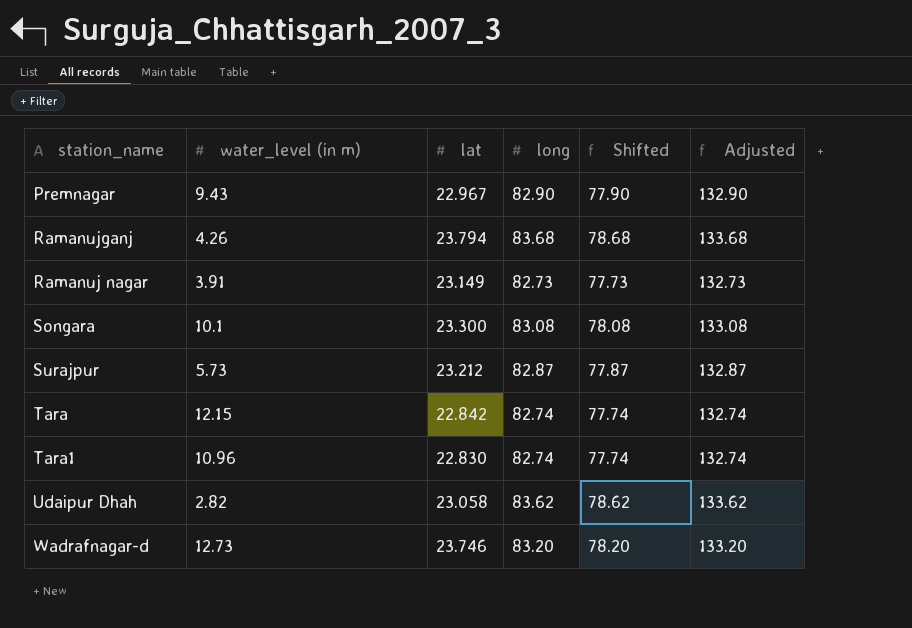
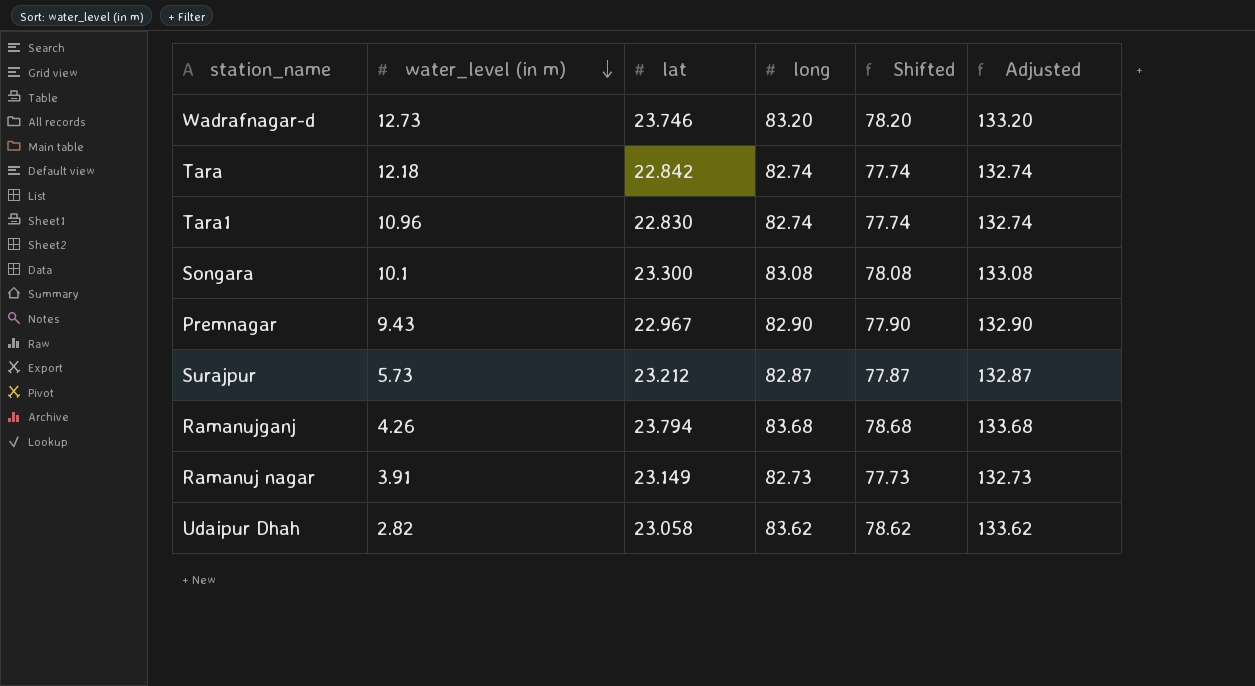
row order: none -> water_level (in m) descending
Tara | water_level (in m): 12.15 -> 12.18

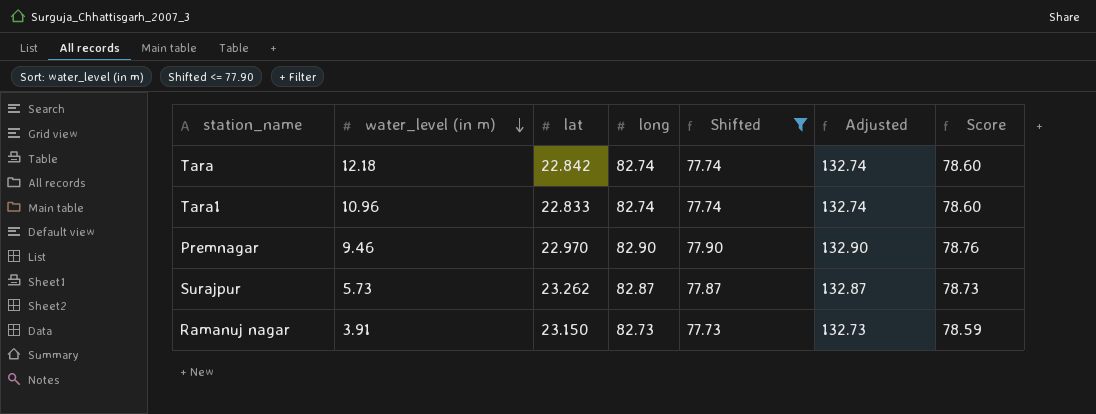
filter: none -> Shifted <= 77.90
column Score | formula: none -> [long] * 0.95
Tara1 | lat: 22.830 -> 22.833
Premnagar | water_level (in m): 9.43 -> 9.46
Premnagar | lat: 22.967 -> 22.970
Surajpur | lat: 23.212 -> 23.262
Ramanuj nagar | lat: 23.149 -> 23.150

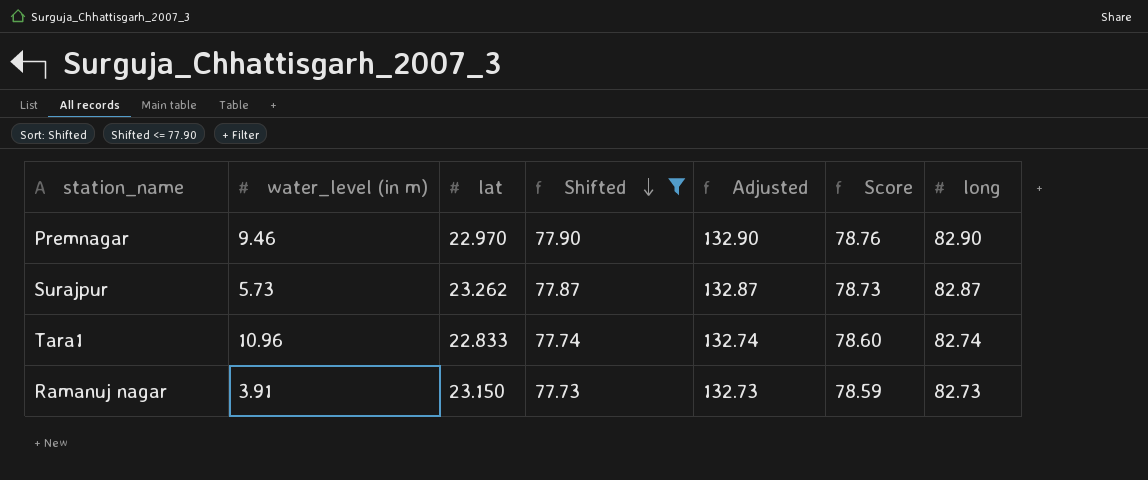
row order: water_level (in m) descending -> Shifted descending
column long | position: 4 -> 7
row Tara: 12.18 | 22.842 | 82.74 | 77.74 | 132.74 | 78.60 -> none

